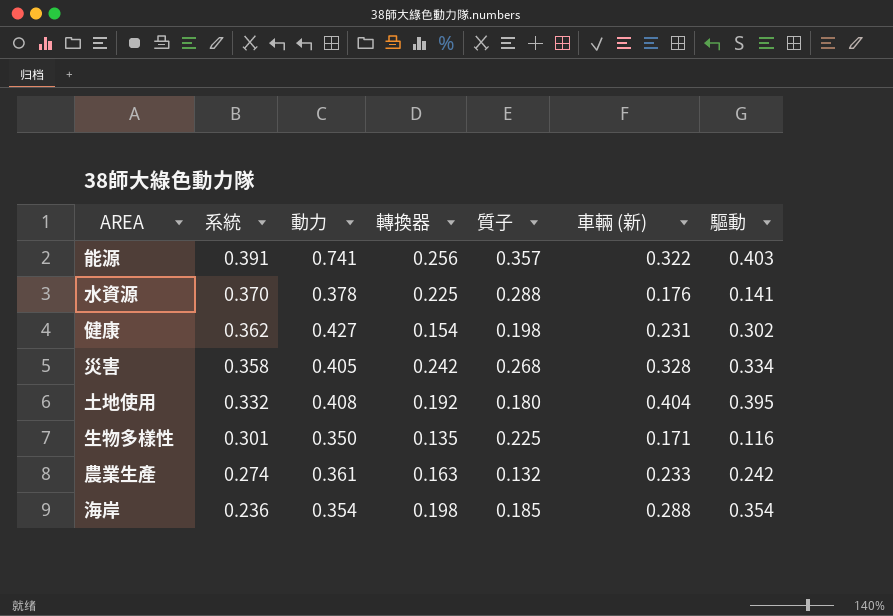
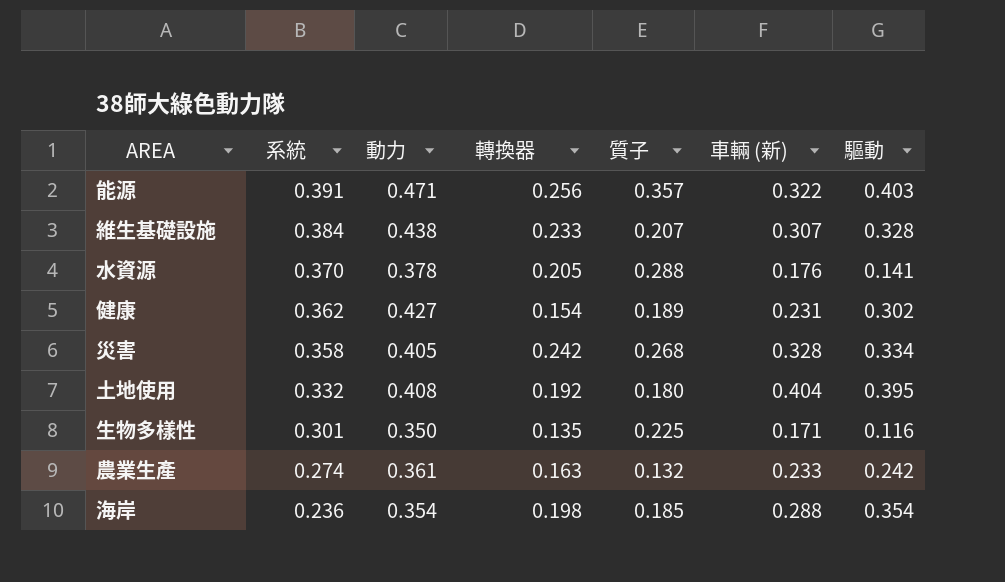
能源 | 動力: 0.741 -> 0.471
row 維生基礎設施: none -> 0.384 | 0.438 | 0.233 | 0.207 | 0.307 | 0.328
水資源 | 轉換器: 0.225 -> 0.205
健康 | 質子: 0.198 -> 0.189

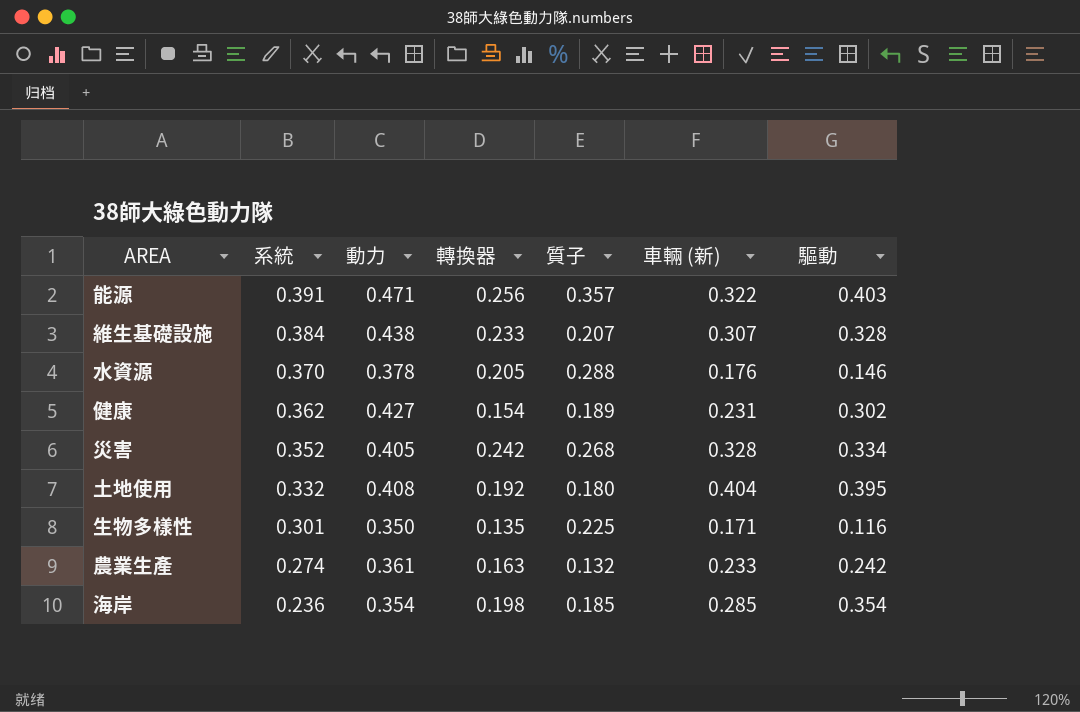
水資源 | 驅動: 0.141 -> 0.146
災害 | 系統: 0.358 -> 0.352
海岸 | 車輛 (新): 0.288 -> 0.285

